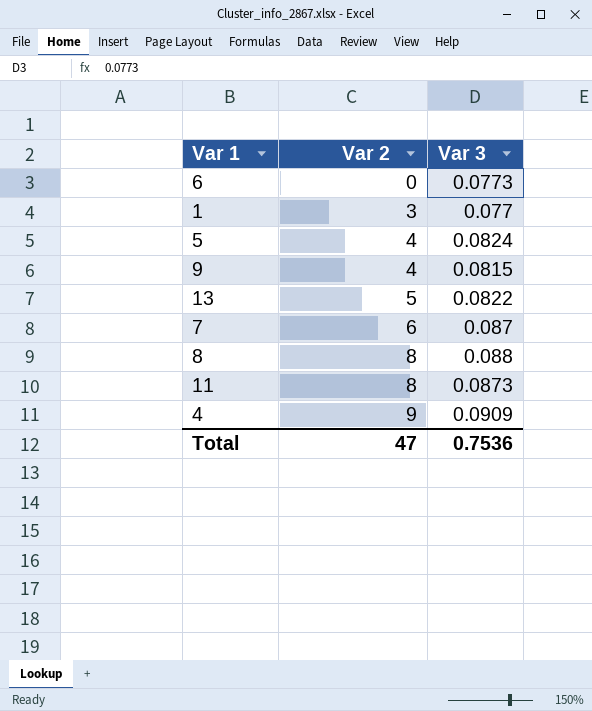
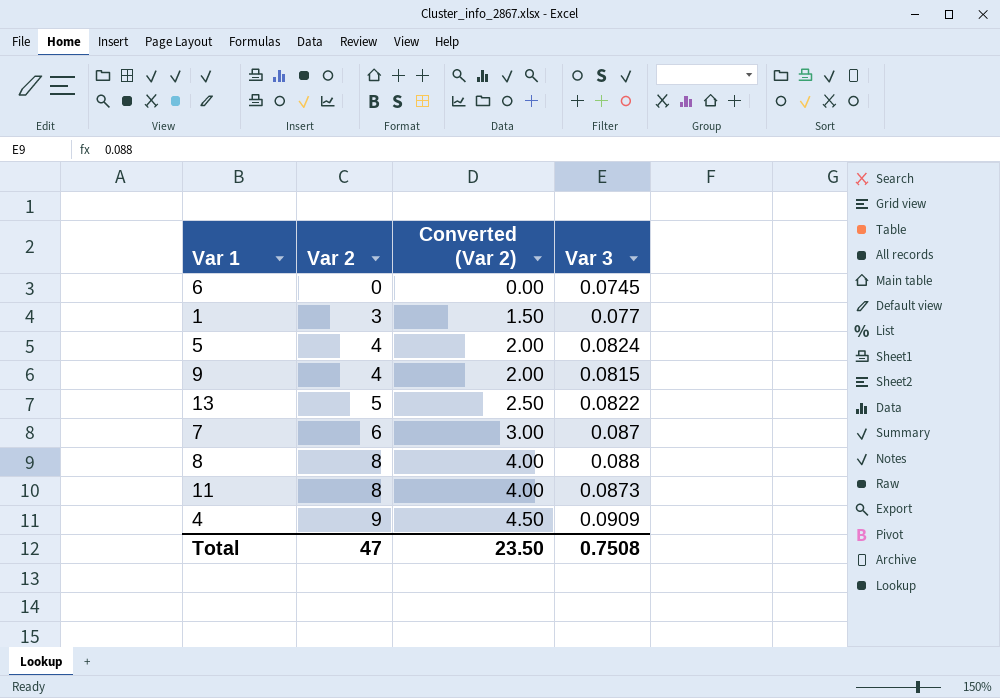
column Converted (Var 2) | formula: none -> [Var 2] * 0.5
6 | Var 3: 0.0773 -> 0.0745
Total | Var 3: 0.7536 -> 0.7508

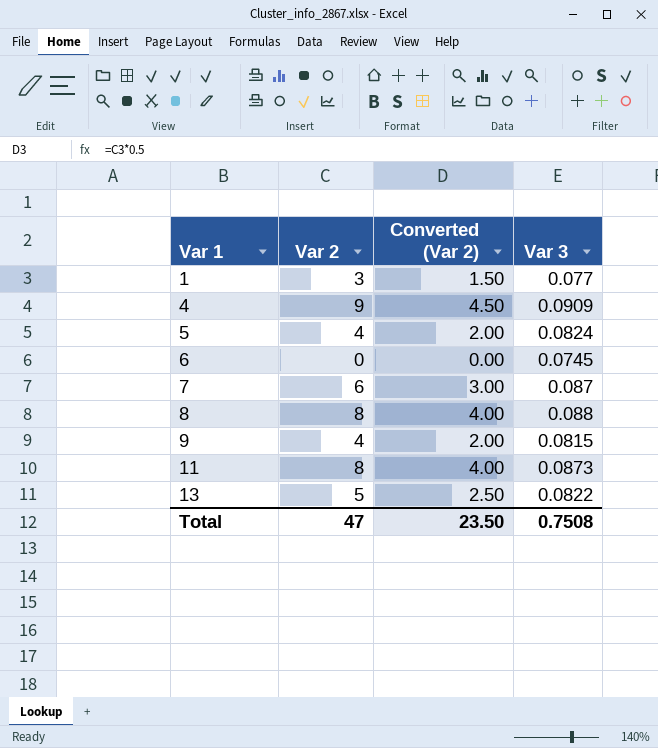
row order: Var 2 ascending -> Var 1 ascending

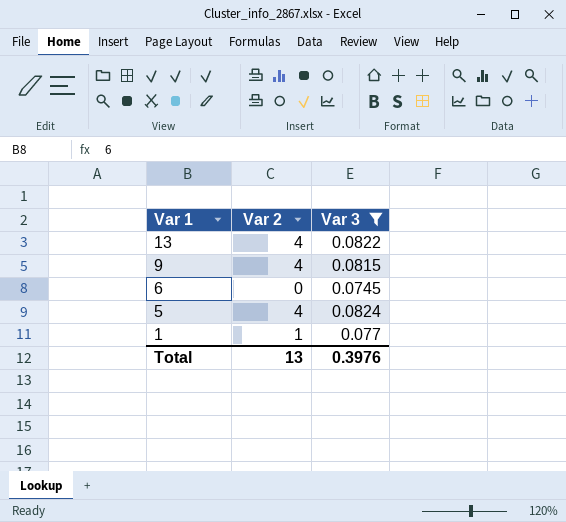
filter: none -> Var 3 <= 0.0824
row order: Var 1 ascending -> Var 1 descending
column Converted (Var 2) | formula: [Var 2] * 0.5 -> none
13 | Var 2: 5 -> 4
1 | Var 2: 3 -> 1
Total | Var 2: 47 -> 13
Total | Var 3: 0.7508 -> 0.3976

